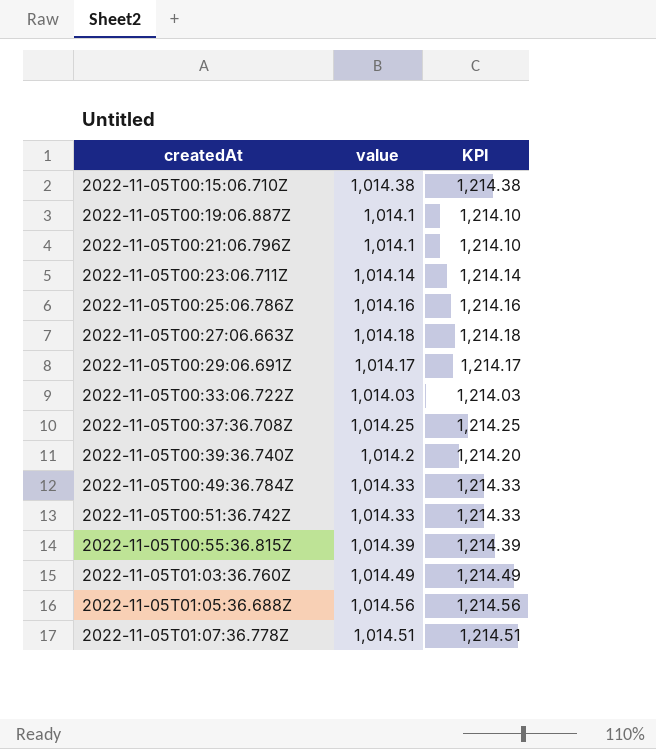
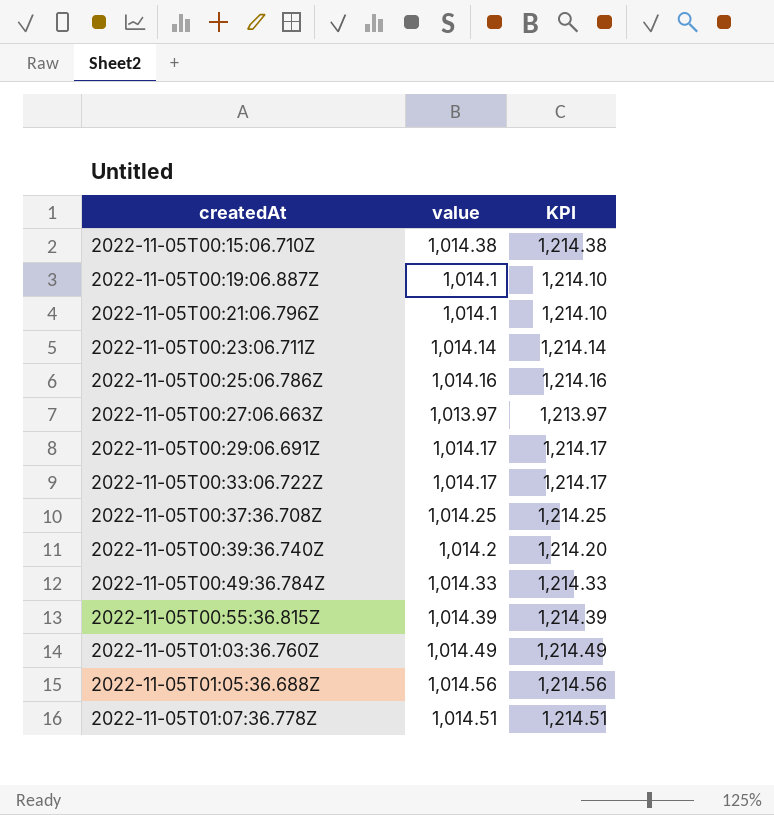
row 2022-11-05T00:51:36.742Z: 1,014.33 | 1,214.33 -> none
2022-11-05T00:27:06.663Z | value: 1,014.18 -> 1,013.97
2022-11-05T00:27:06.663Z | KPI: 1,214.18 -> 1,213.97
2022-11-05T00:33:06.722Z | value: 1,014.03 -> 1,014.17
2022-11-05T00:33:06.722Z | KPI: 1,214.03 -> 1,214.17

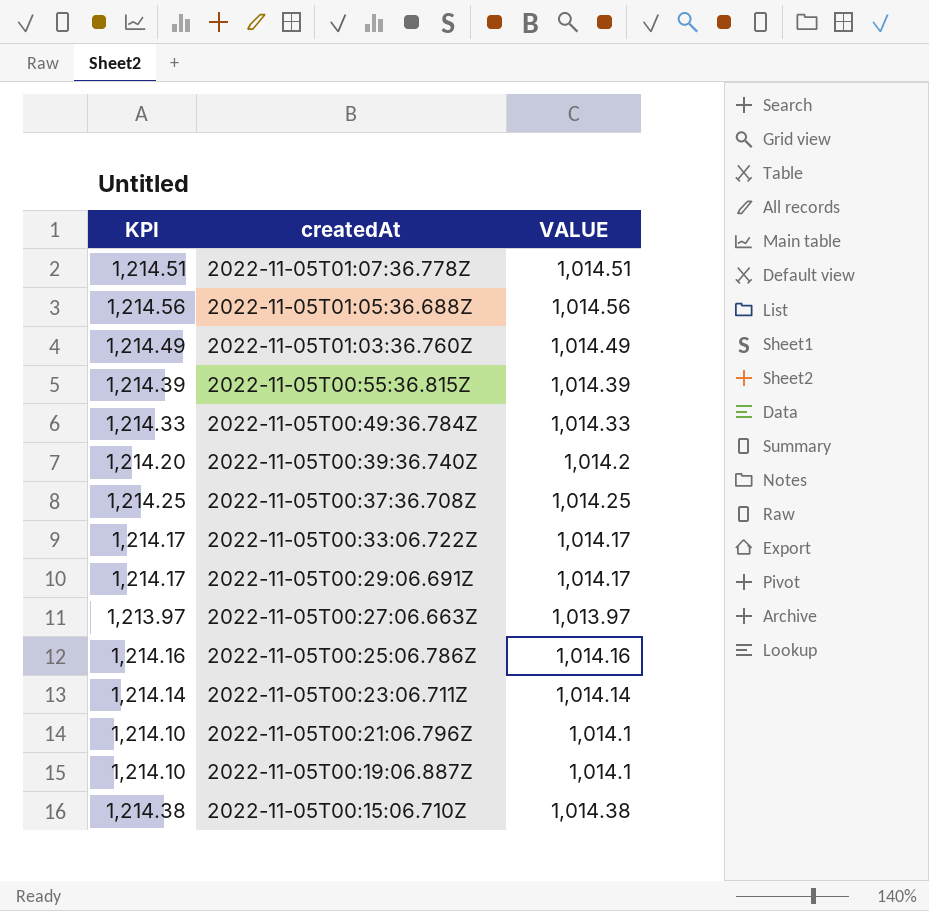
row order: createdAt ascending -> createdAt descending
column KPI | position: 3 -> 1
column name: value -> VALUE

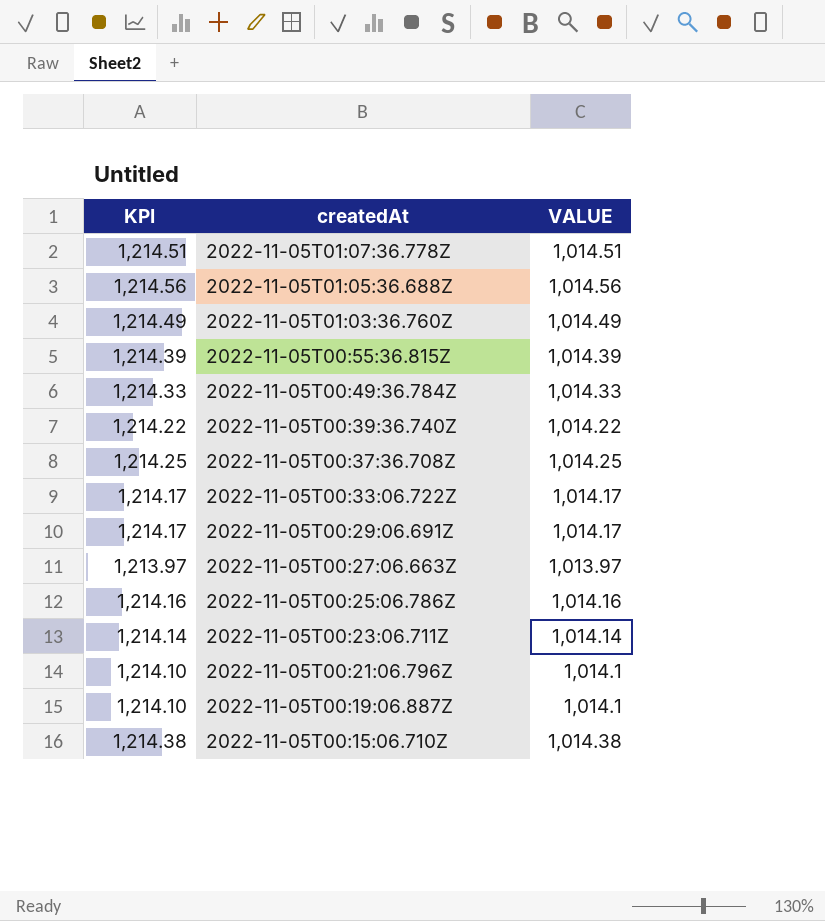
2022-11-05T00:39:36.740Z | KPI: 1,214.20 -> 1,214.22
2022-11-05T00:39:36.740Z | VALUE: 1,014.2 -> 1,014.22

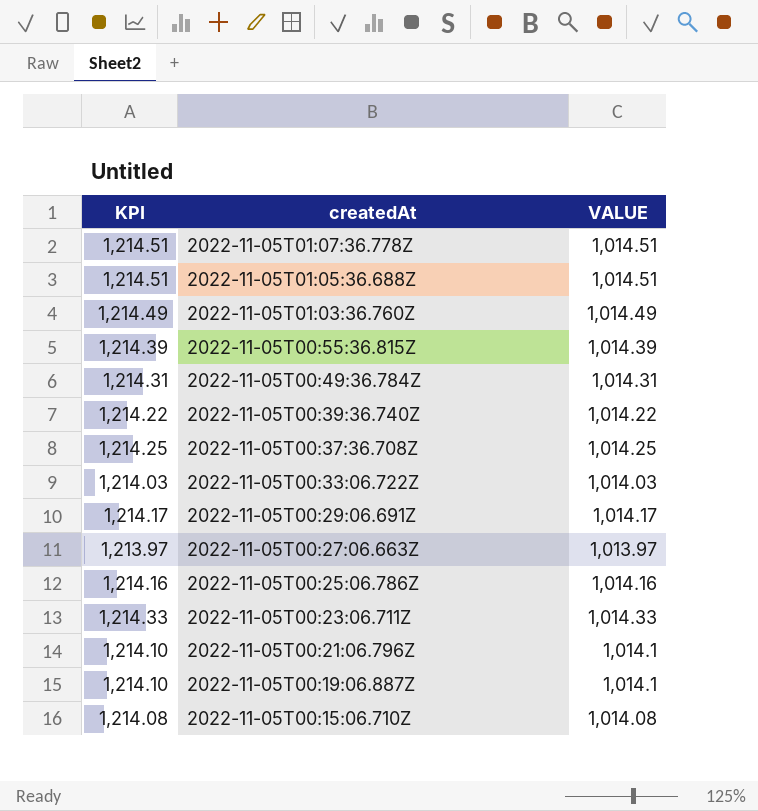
2022-11-05T01:05:36.688Z | KPI: 1,214.56 -> 1,214.51
2022-11-05T01:05:36.688Z | VALUE: 1,014.56 -> 1,014.51
2022-11-05T00:49:36.784Z | KPI: 1,214.33 -> 1,214.31
2022-11-05T00:49:36.784Z | VALUE: 1,014.33 -> 1,014.31
2022-11-05T00:33:06.722Z | KPI: 1,214.17 -> 1,214.03
2022-11-05T00:33:06.722Z | VALUE: 1,014.17 -> 1,014.03
2022-11-05T00:23:06.711Z | KPI: 1,214.14 -> 1,214.33
2022-11-05T00:23:06.711Z | VALUE: 1,014.14 -> 1,014.33
2022-11-05T00:15:06.710Z | KPI: 1,214.38 -> 1,214.08
2022-11-05T00:15:06.710Z | VALUE: 1,014.38 -> 1,014.08

